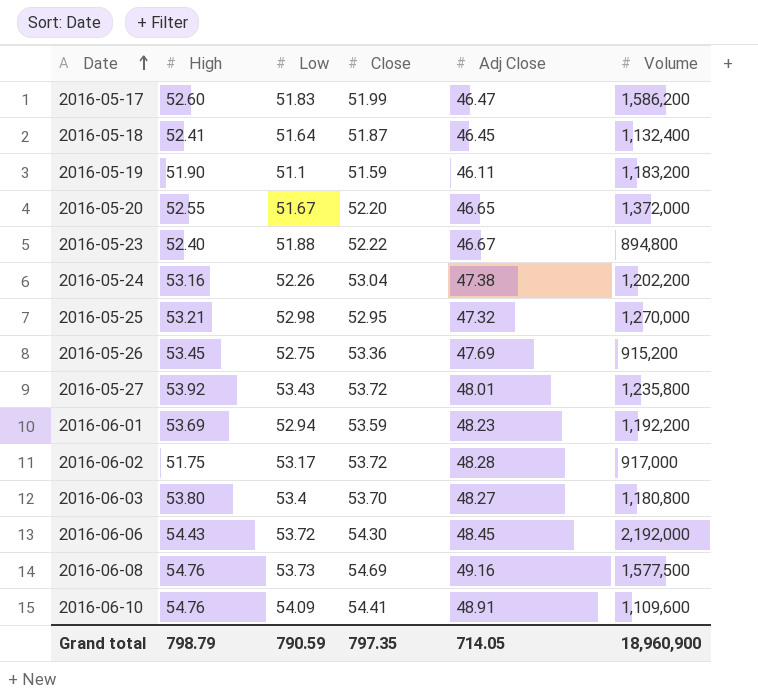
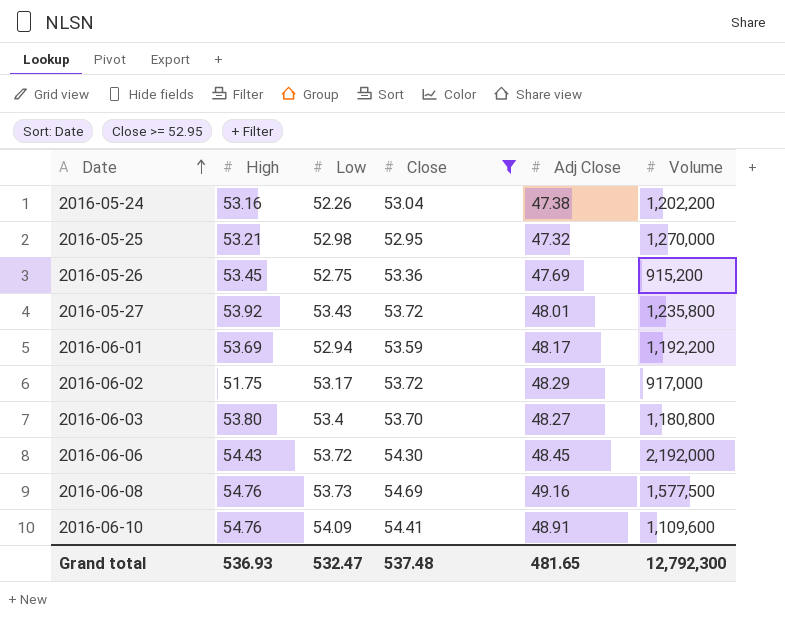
filter: none -> Close >= 52.95
2016-06-01 | Adj Close: 48.23 -> 48.17
2016-06-02 | Adj Close: 48.28 -> 48.29
Grand total | High: 798.79 -> 536.93
Grand total | Low: 790.59 -> 532.47
Grand total | Close: 797.35 -> 537.48
Grand total | Adj Close: 714.05 -> 481.65
Grand total | Volume: 18,960,900 -> 12,792,300

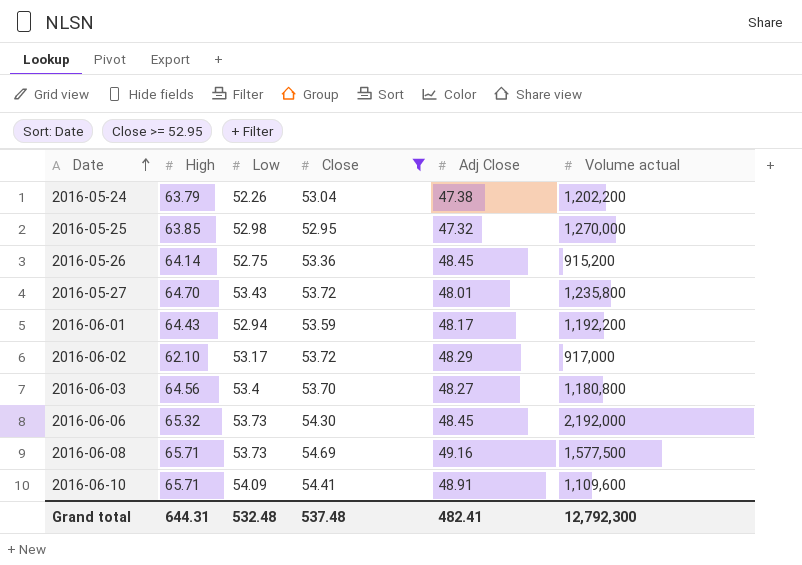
column name: Volume -> Volume actual
2016-05-24 | High: 53.16 -> 63.79
2016-05-25 | High: 53.21 -> 63.85
2016-05-26 | High: 53.45 -> 64.14
2016-05-26 | Adj Close: 47.69 -> 48.45
2016-05-27 | High: 53.92 -> 64.70
2016-06-01 | High: 53.69 -> 64.43
2016-06-02 | High: 51.75 -> 62.10
2016-06-03 | High: 53.80 -> 64.56
2016-06-06 | High: 54.43 -> 65.32
2016-06-06 | Low: 53.72 -> 53.73
2016-06-08 | High: 54.76 -> 65.71
2016-06-10 | High: 54.76 -> 65.71
Grand total | High: 536.93 -> 644.31
Grand total | Low: 532.47 -> 532.48
Grand total | Adj Close: 481.65 -> 482.41

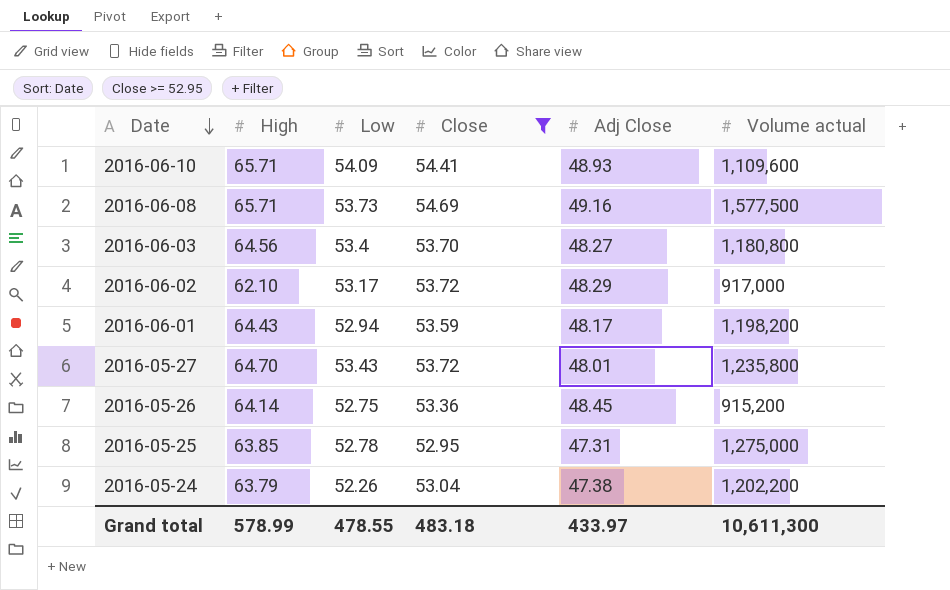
row order: Date ascending -> Date descending
row 2016-06-06: 65.32 | 53.73 | 54.30 | 48.45 | 2,192,000 -> none
2016-06-10 | Adj Close: 48.91 -> 48.93
2016-06-01 | Volume actual: 1,192,200 -> 1,198,200
2016-05-25 | Low: 52.98 -> 52.78
2016-05-25 | Adj Close: 47.32 -> 47.31
2016-05-25 | Volume actual: 1,270,000 -> 1,275,000
Grand total | High: 644.31 -> 578.99
Grand total | Low: 532.48 -> 478.55
Grand total | Close: 537.48 -> 483.18
Grand total | Adj Close: 482.41 -> 433.97
Grand total | Volume actual: 12,792,300 -> 10,611,300

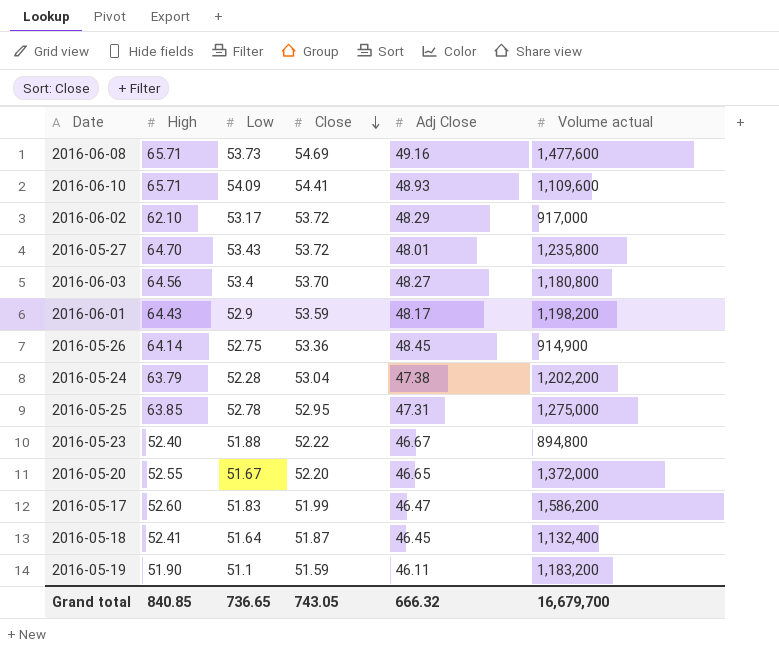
filter: Close >= 52.95 -> none
row order: Date descending -> Close descending
2016-06-08 | Volume actual: 1,577,500 -> 1,477,600
2016-06-01 | Low: 52.94 -> 52.9
2016-05-26 | Volume actual: 915,200 -> 914,900
2016-05-24 | Low: 52.26 -> 52.28
Grand total | High: 578.99 -> 840.85
Grand total | Low: 478.55 -> 736.65
Grand total | Close: 483.18 -> 743.05
Grand total | Adj Close: 433.97 -> 666.32
Grand total | Volume actual: 10,611,300 -> 16,679,700

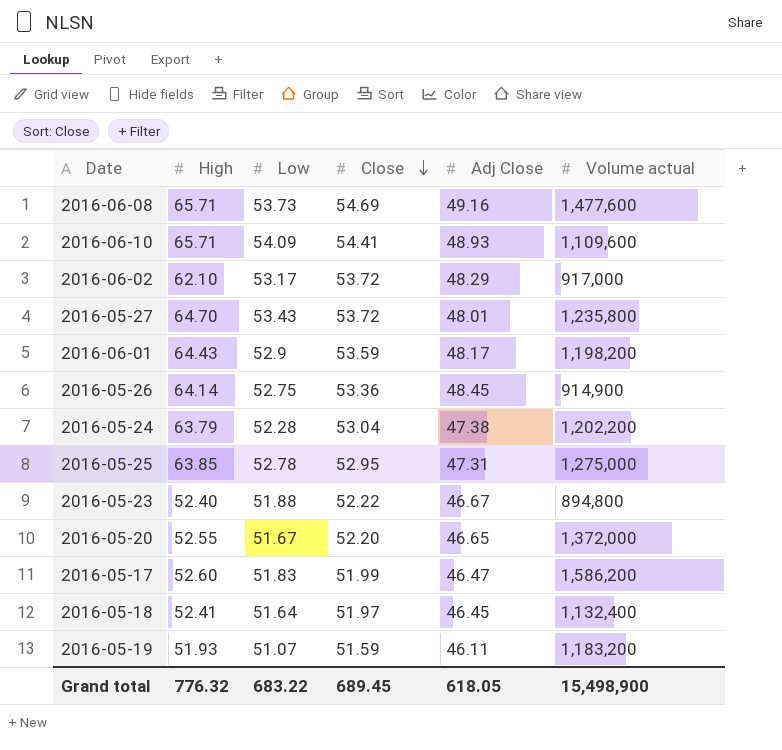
row 2016-06-03: 64.56 | 53.4 | 53.70 | 48.27 | 1,180,800 -> none
2016-05-18 | Close: 51.87 -> 51.97
2016-05-19 | High: 51.90 -> 51.93
2016-05-19 | Low: 51.1 -> 51.07
Grand total | High: 840.85 -> 776.32
Grand total | Low: 736.65 -> 683.22
Grand total | Close: 743.05 -> 689.45
Grand total | Adj Close: 666.32 -> 618.05
Grand total | Volume actual: 16,679,700 -> 15,498,900

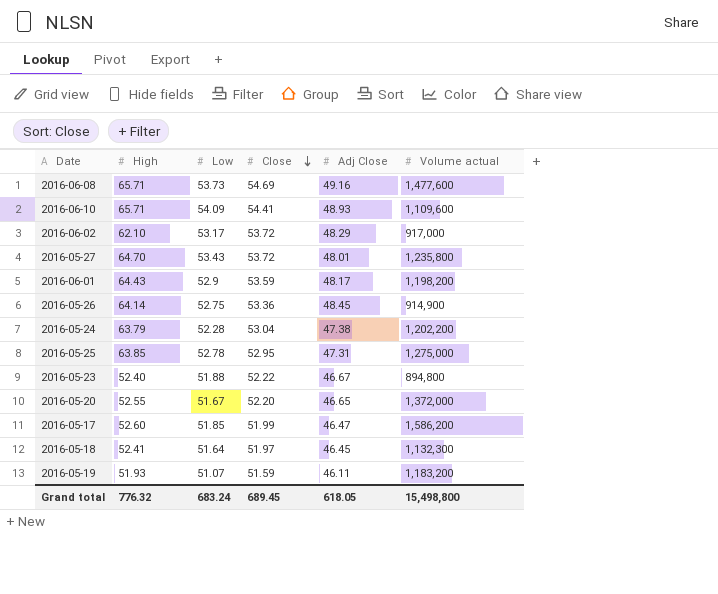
2016-05-17 | Low: 51.83 -> 51.85
2016-05-18 | Volume actual: 1,132,400 -> 1,132,300
Grand total | Low: 683.22 -> 683.24
Grand total | Volume actual: 15,498,900 -> 15,498,800

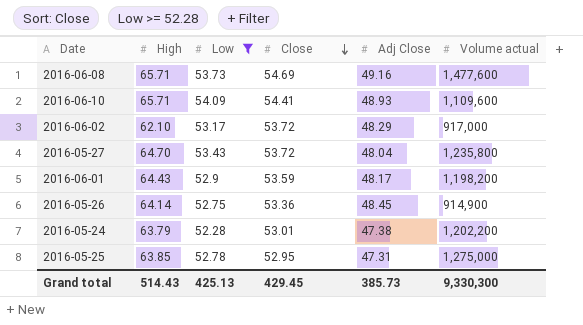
filter: none -> Low >= 52.28
2016-05-27 | Adj Close: 48.01 -> 48.04
2016-05-24 | Close: 53.04 -> 53.01
Grand total | High: 776.32 -> 514.43
Grand total | Low: 683.24 -> 425.13
Grand total | Close: 689.45 -> 429.45
Grand total | Adj Close: 618.05 -> 385.73
Grand total | Volume actual: 15,498,800 -> 9,330,300

